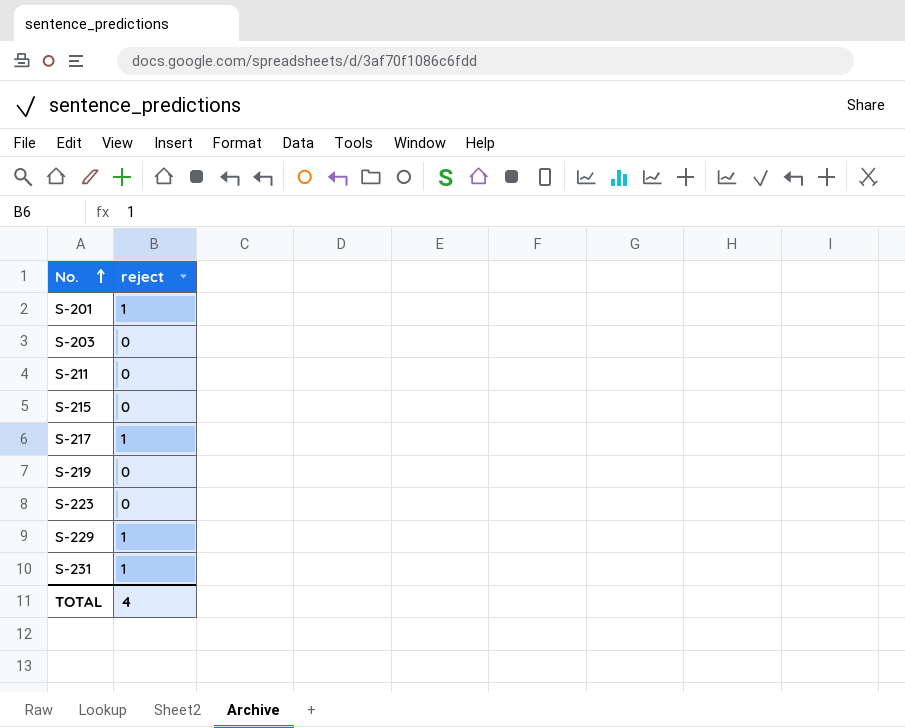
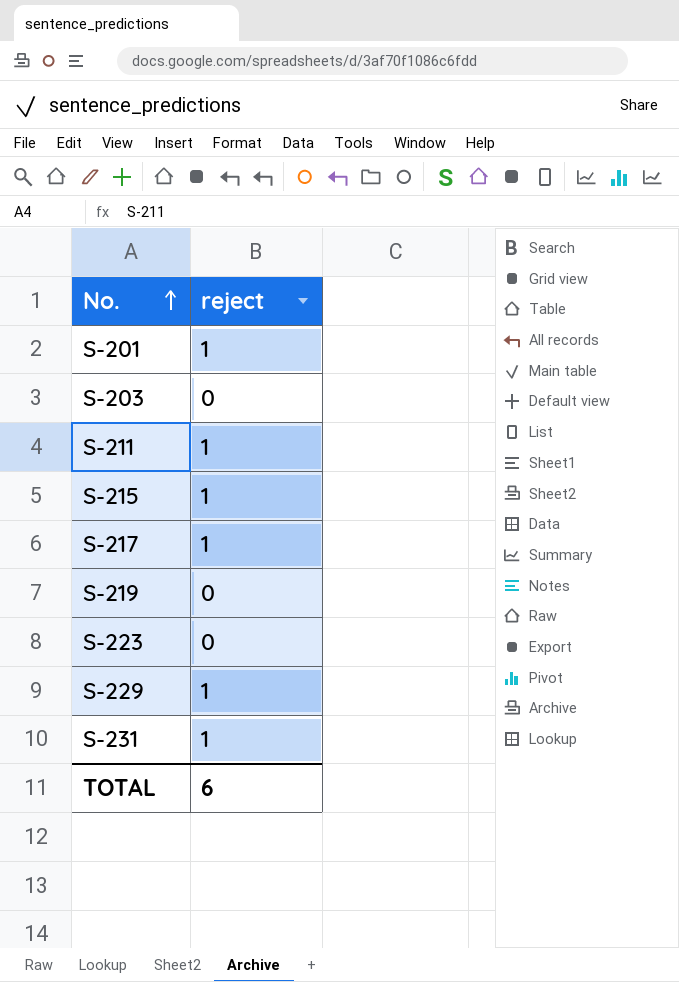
S-211 | reject: 0 -> 1
S-215 | reject: 0 -> 1
TOTAL | reject: 4 -> 6

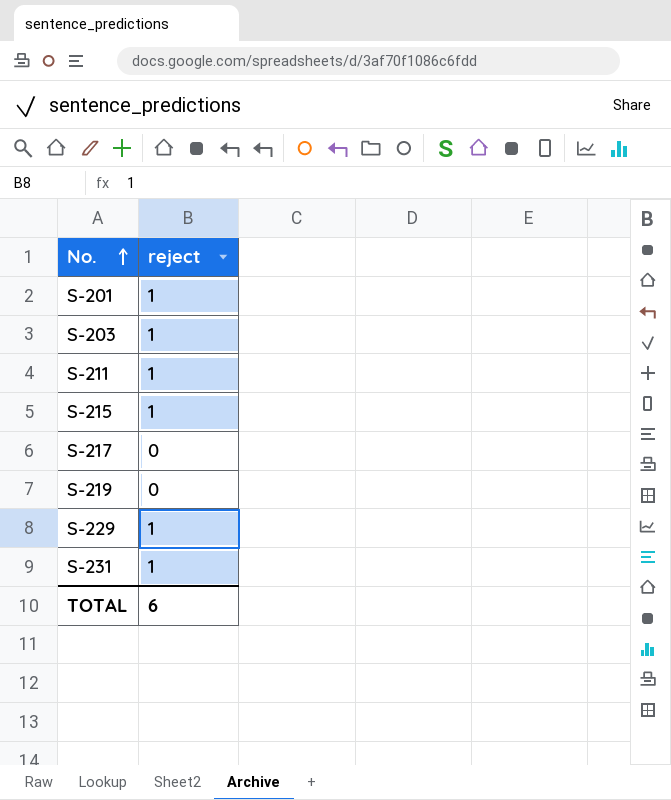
row S-223: 0 -> none
S-203 | reject: 0 -> 1
S-217 | reject: 1 -> 0

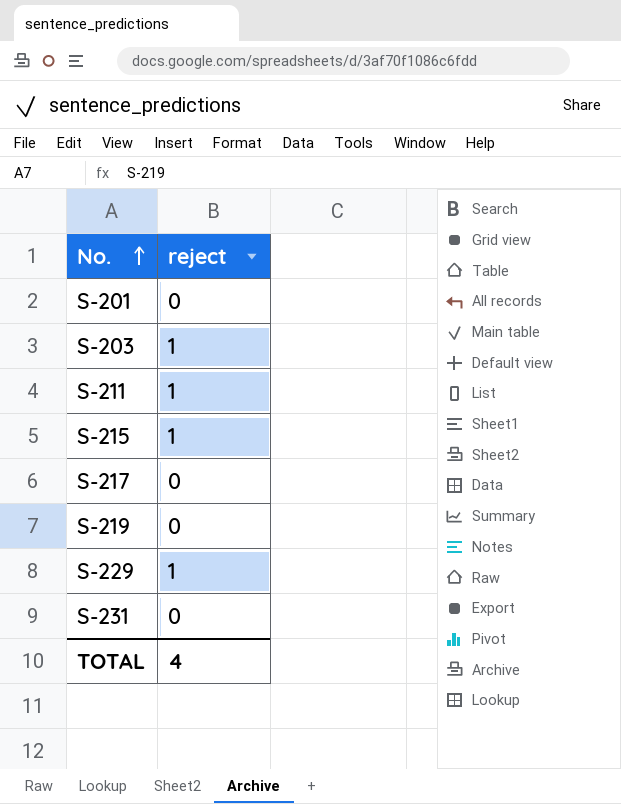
S-201 | reject: 1 -> 0
S-231 | reject: 1 -> 0
TOTAL | reject: 6 -> 4

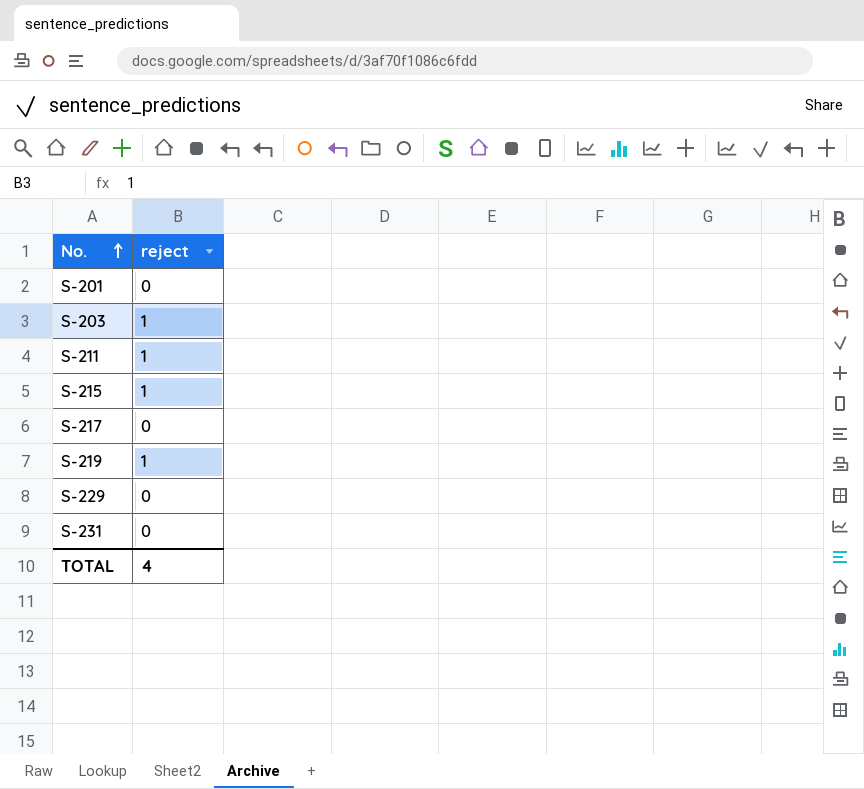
S-219 | reject: 0 -> 1
S-229 | reject: 1 -> 0

